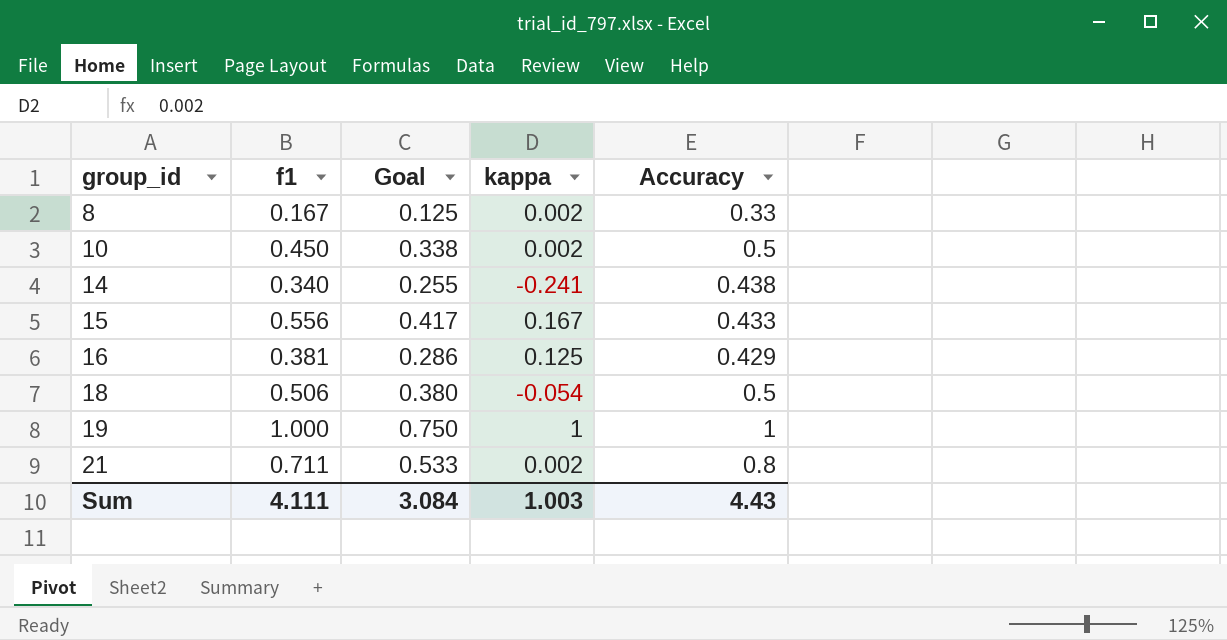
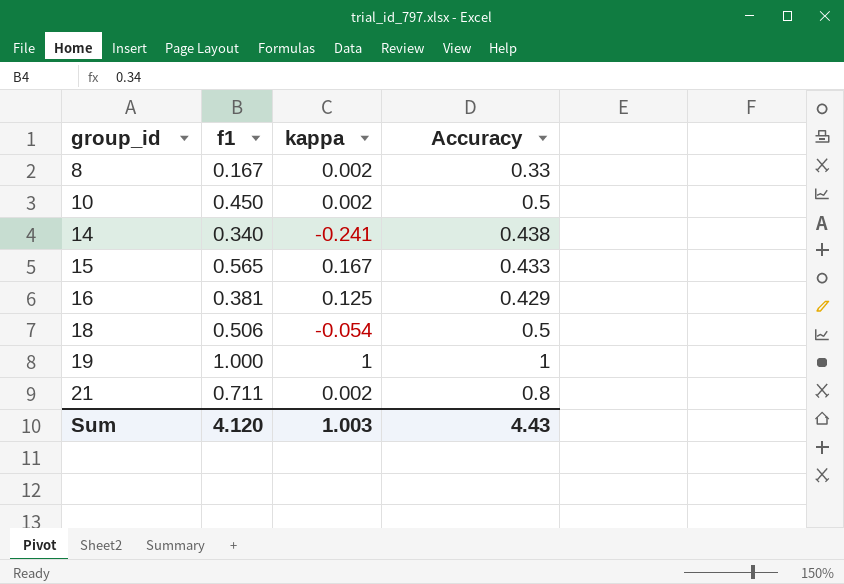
column Goal | formula: [f1] * 0.75 -> none
15 | f1: 0.556 -> 0.565
Sum | f1: 4.111 -> 4.120

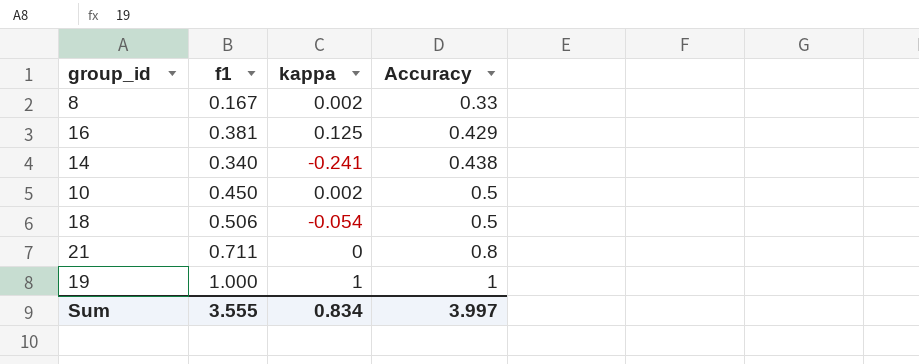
row order: group_id ascending -> Accuracy ascending
row 15: 0.565 | 0.167 | 0.433 -> none
21 | kappa: 0.002 -> 0
Sum | f1: 4.120 -> 3.555
Sum | kappa: 1.003 -> 0.834
Sum | Accuracy: 4.43 -> 3.997

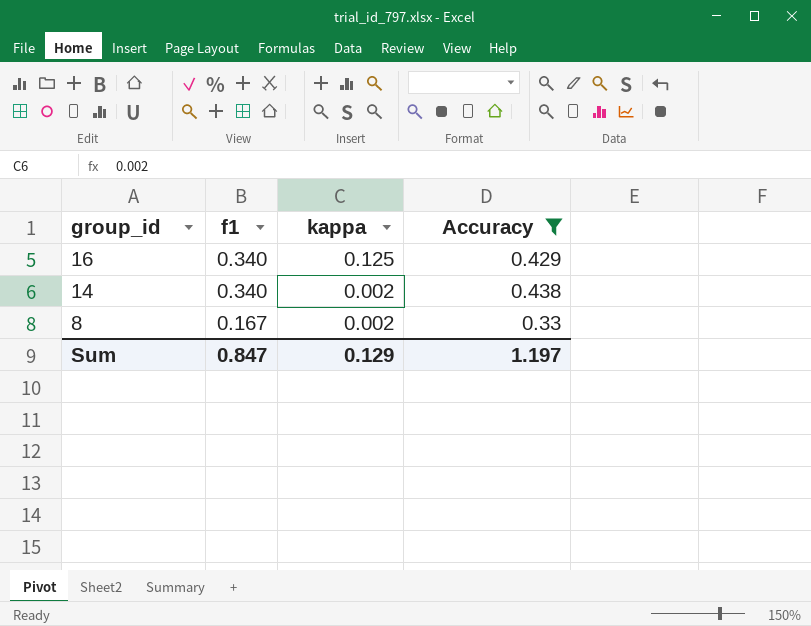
filter: none -> Accuracy <= 0.438
row order: Accuracy ascending -> group_id descending
16 | f1: 0.381 -> 0.340
14 | kappa: -0.241 -> 0.002
Sum | f1: 3.555 -> 0.847
Sum | kappa: 0.834 -> 0.129
Sum | Accuracy: 3.997 -> 1.197

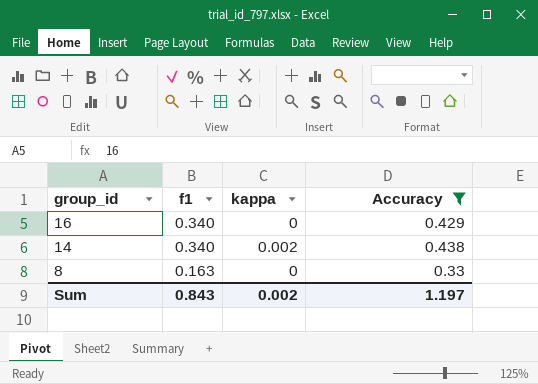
16 | kappa: 0.125 -> 0
8 | f1: 0.167 -> 0.163
8 | kappa: 0.002 -> 0
Sum | f1: 0.847 -> 0.843
Sum | kappa: 0.129 -> 0.002

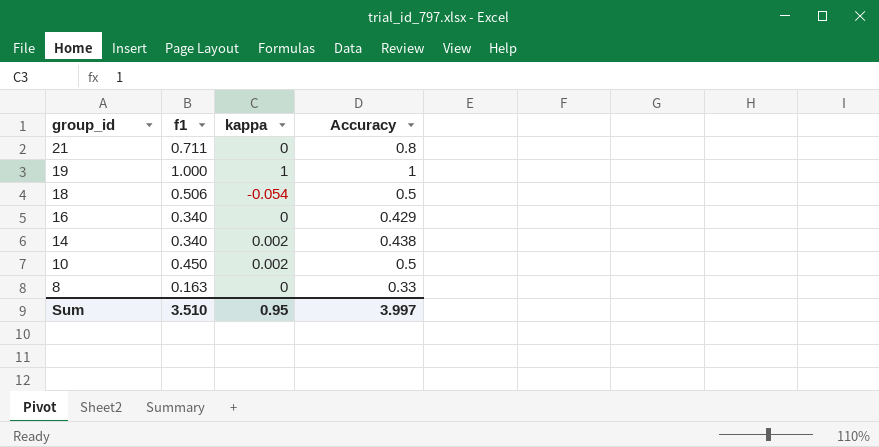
filter: Accuracy <= 0.438 -> none
Sum | f1: 0.843 -> 3.510
Sum | kappa: 0.002 -> 0.95
Sum | Accuracy: 1.197 -> 3.997

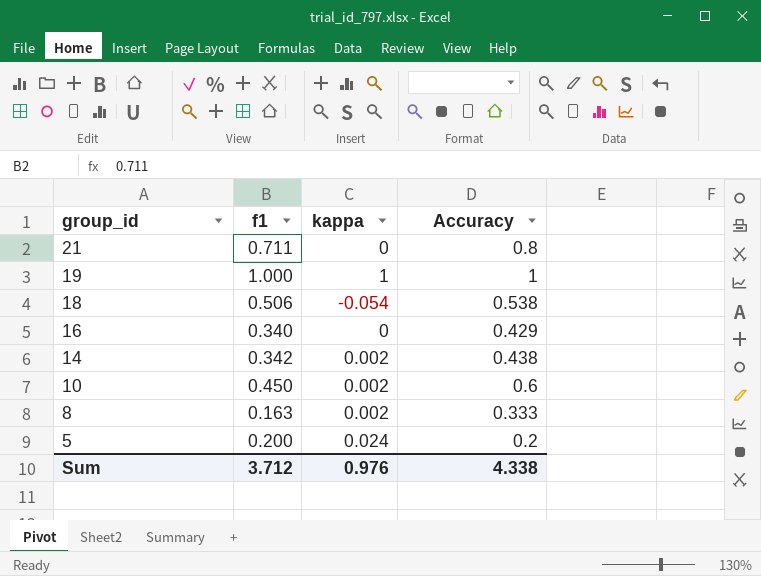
18 | Accuracy: 0.5 -> 0.538
14 | f1: 0.340 -> 0.342
10 | Accuracy: 0.5 -> 0.6
8 | kappa: 0 -> 0.002
8 | Accuracy: 0.33 -> 0.333
row 5: none -> 0.200 | 0.024 | 0.2
Sum | f1: 3.510 -> 3.712
Sum | kappa: 0.95 -> 0.976
Sum | Accuracy: 3.997 -> 4.338

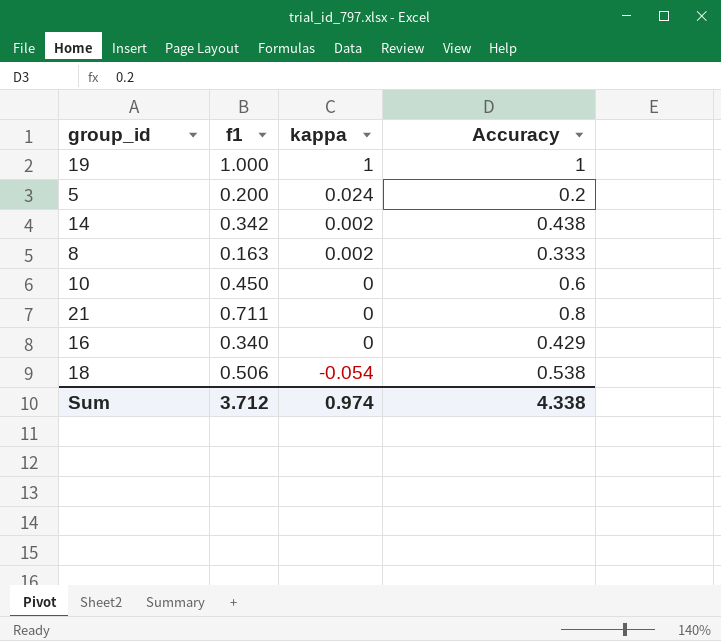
row order: group_id descending -> kappa descending
10 | kappa: 0.002 -> 0
Sum | kappa: 0.976 -> 0.974

